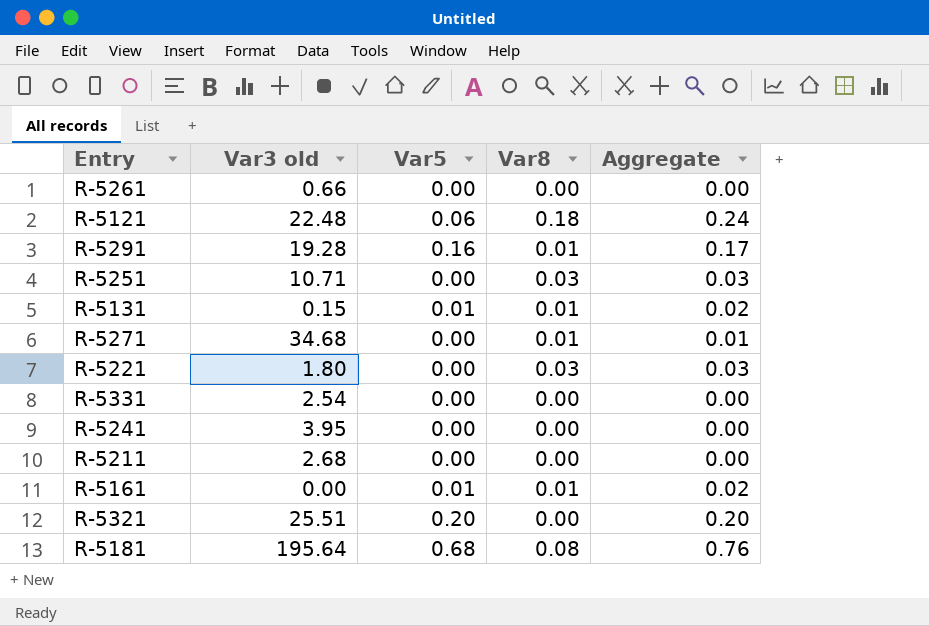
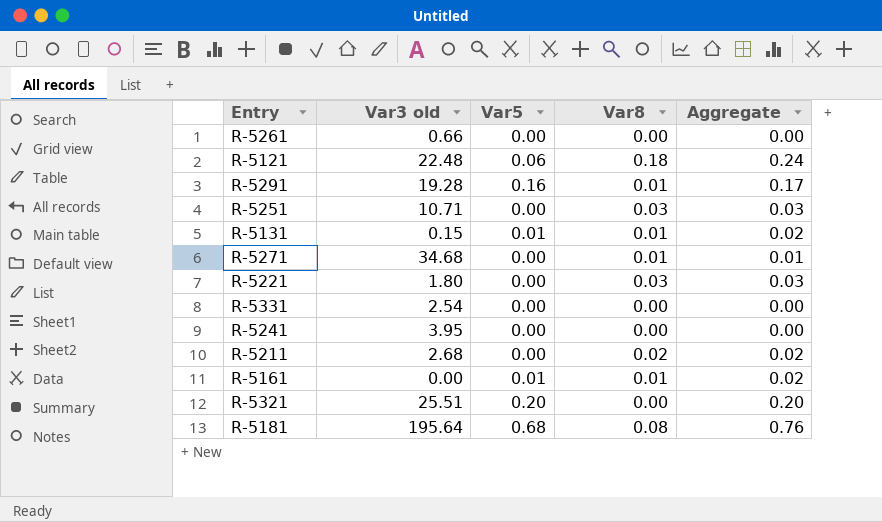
R-5211 | Var8: 0.00 -> 0.02
R-5211 | Aggregate: 0.00 -> 0.02

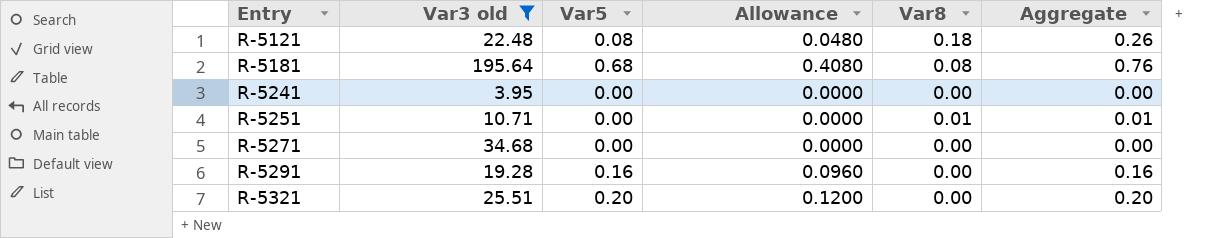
filter: none -> Var3 old >= 3.95
row order: none -> Entry ascending
column Allowance | formula: none -> [Var5] * 0.6
R-5121 | Var5: 0.06 -> 0.08
R-5121 | Aggregate: 0.24 -> 0.26
R-5251 | Var8: 0.03 -> 0.01
R-5251 | Aggregate: 0.03 -> 0.01
R-5271 | Var8: 0.01 -> 0.00
R-5271 | Aggregate: 0.01 -> 0.00
R-5291 | Var8: 0.01 -> 0.00
R-5291 | Aggregate: 0.17 -> 0.16

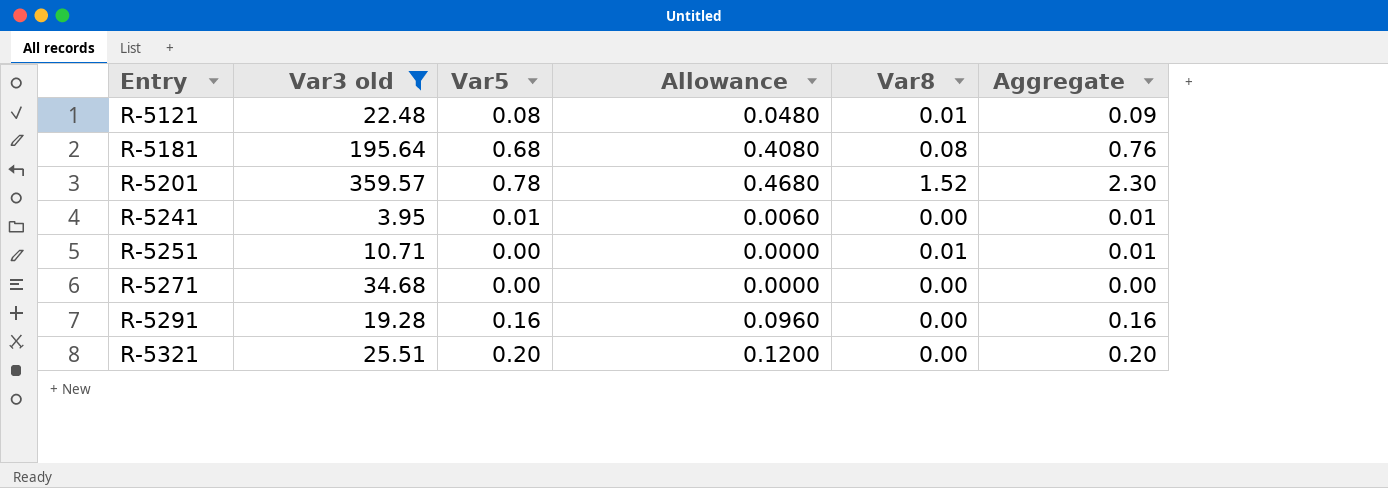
R-5121 | Var8: 0.18 -> 0.01
R-5121 | Aggregate: 0.26 -> 0.09
row R-5201: none -> 359.57 | 0.78 | 0.4680 | 1.52 | 2.30
R-5241 | Var5: 0.00 -> 0.01
R-5241 | Allowance: 0.0000 -> 0.0060
R-5241 | Aggregate: 0.00 -> 0.01

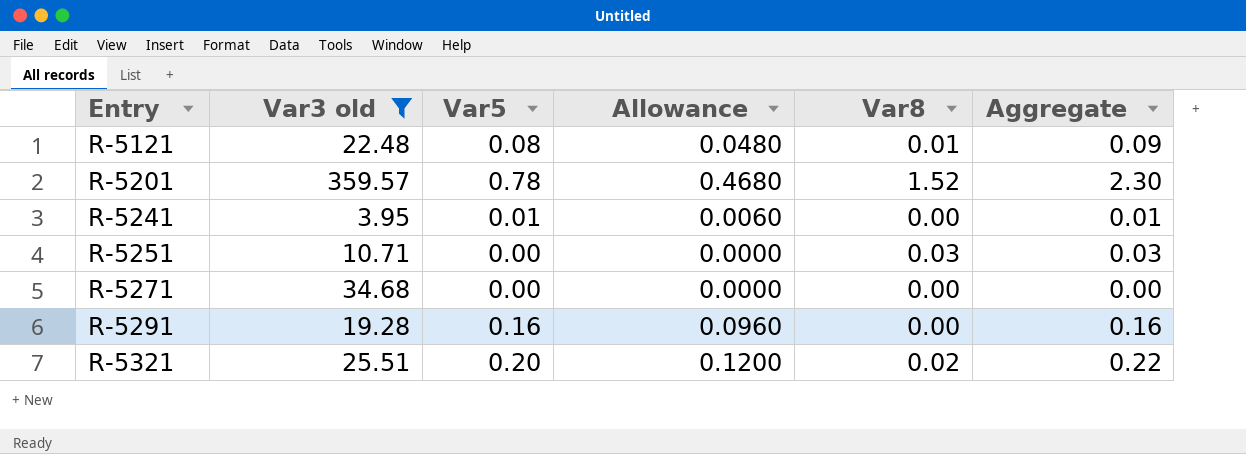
row R-5181: 195.64 | 0.68 | 0.4080 | 0.08 | 0.76 -> none
R-5251 | Var8: 0.01 -> 0.03
R-5251 | Aggregate: 0.01 -> 0.03
R-5321 | Var8: 0.00 -> 0.02
R-5321 | Aggregate: 0.20 -> 0.22

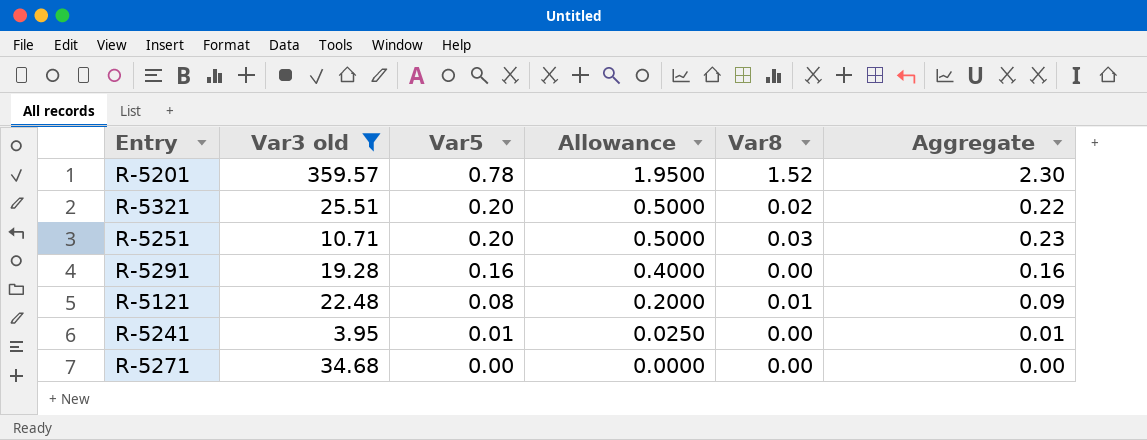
row order: Entry ascending -> Var5 descending
column Allowance | formula: [Var5] * 0.6 -> [Var5] * 2.5
R-5251 | Var5: 0.00 -> 0.20
R-5251 | Aggregate: 0.03 -> 0.23

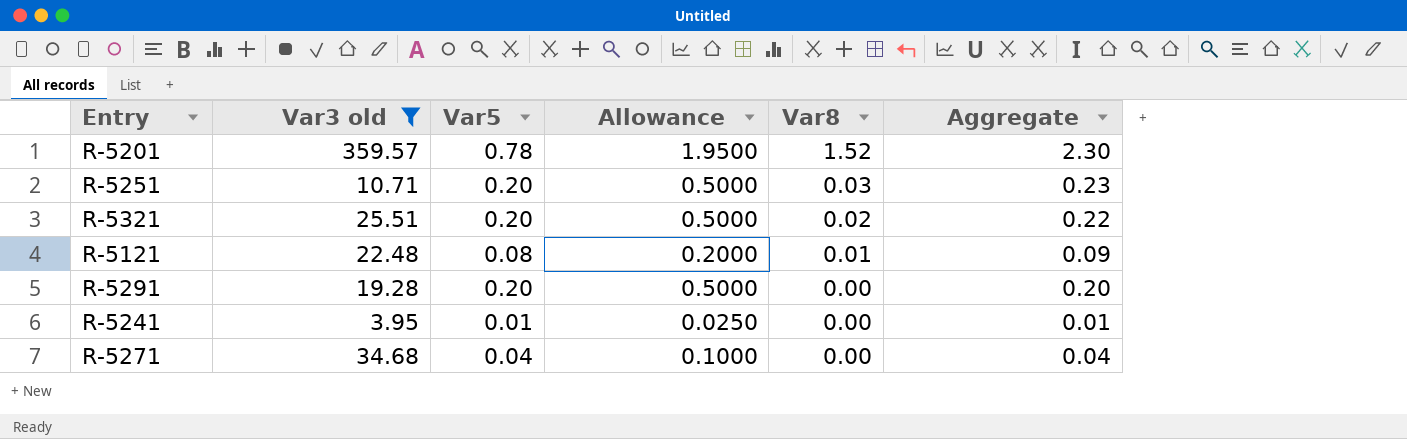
row order: Var5 descending -> Var8 descending
R-5291 | Var5: 0.16 -> 0.20
R-5291 | Allowance: 0.4000 -> 0.5000
R-5291 | Aggregate: 0.16 -> 0.20
R-5271 | Var5: 0.00 -> 0.04
R-5271 | Allowance: 0.0000 -> 0.1000
R-5271 | Aggregate: 0.00 -> 0.04

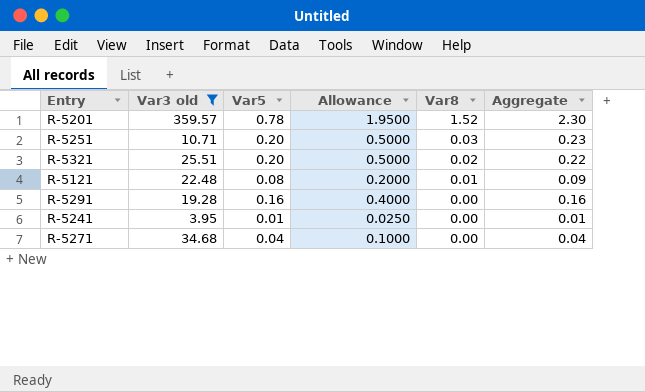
R-5291 | Var5: 0.20 -> 0.16
R-5291 | Allowance: 0.5000 -> 0.4000
R-5291 | Aggregate: 0.20 -> 0.16

